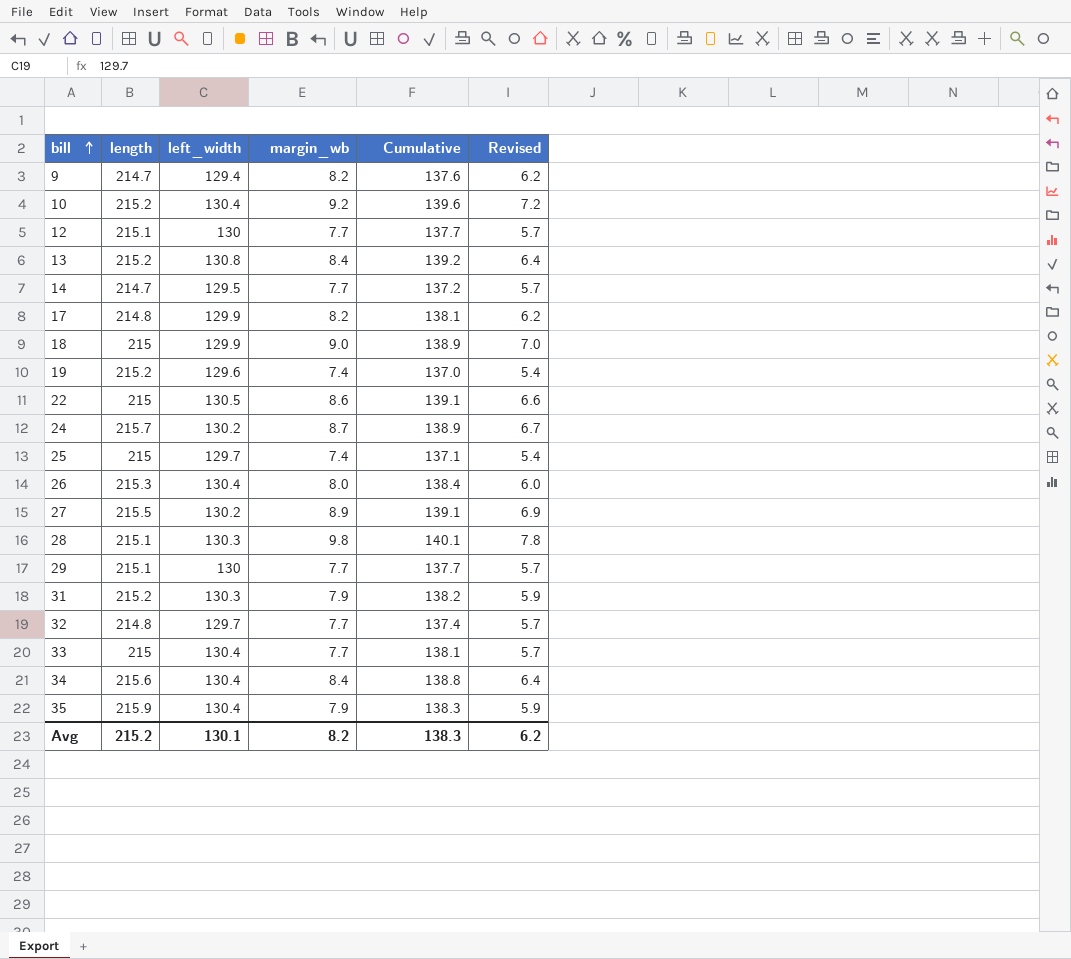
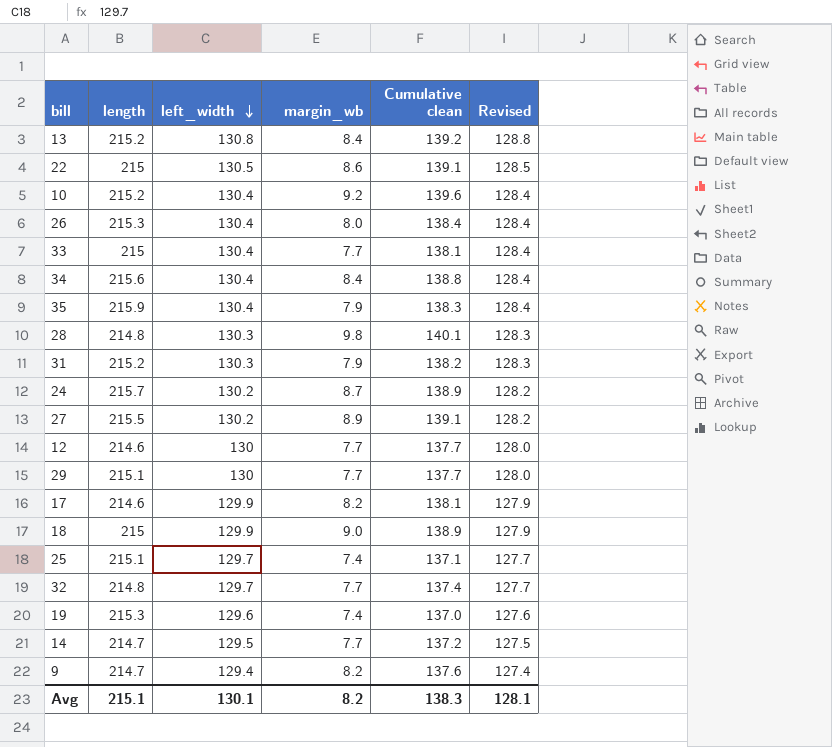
row order: bill ascending -> left_width descending
column name: Cumulative -> Cumulative clean
column Revised | formula: [margin_wb] - 2 -> [left_width] - 2
28 | length: 215.1 -> 214.8
12 | length: 215.1 -> 214.6
17 | length: 214.8 -> 214.6
25 | length: 215 -> 215.1
19 | length: 215.2 -> 215.3
Avg | length: 215.2 -> 215.1
Avg | Revised: 6.2 -> 128.1

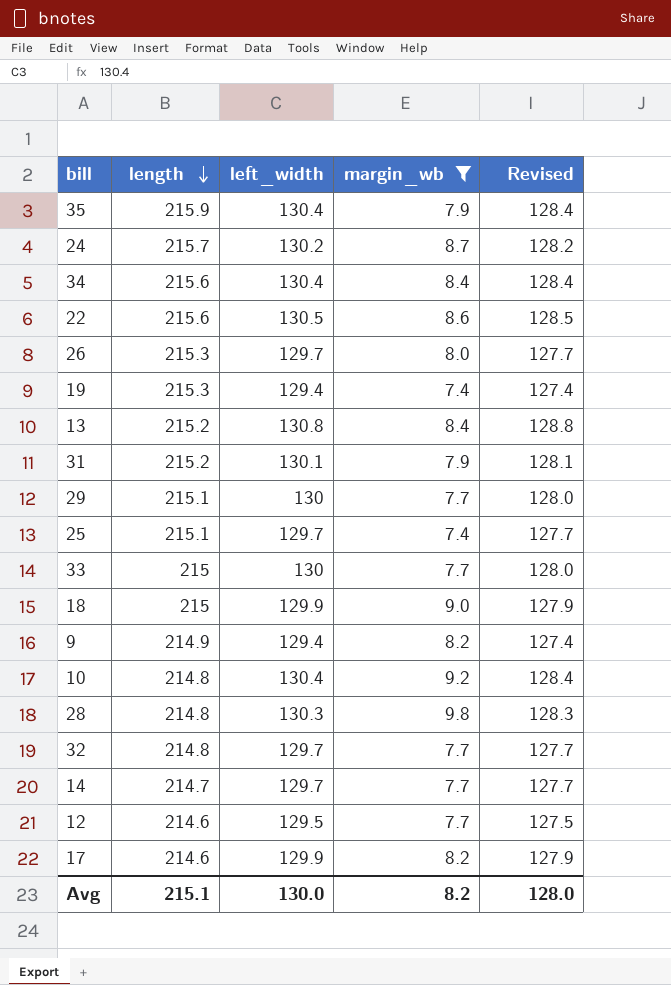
filter: none -> margin_wb != 8.9
row order: left_width descending -> length descending
column Cumulative clean | formula: [left_width] + [margin_wb] -> none
22 | length: 215 -> 215.6
26 | left_width: 130.4 -> 129.7
26 | Revised: 128.4 -> 127.7
19 | left_width: 129.6 -> 129.4
19 | Revised: 127.6 -> 127.4
31 | left_width: 130.3 -> 130.1
31 | Revised: 128.3 -> 128.1
33 | left_width: 130.4 -> 130
33 | Revised: 128.4 -> 128.0
9 | length: 214.7 -> 214.9
10 | length: 215.2 -> 214.8
14 | left_width: 129.5 -> 129.7
14 | Revised: 127.5 -> 127.7
12 | left_width: 130 -> 129.5
12 | Revised: 128.0 -> 127.5
Avg | left_width: 130.1 -> 130.0
Avg | Revised: 128.1 -> 128.0

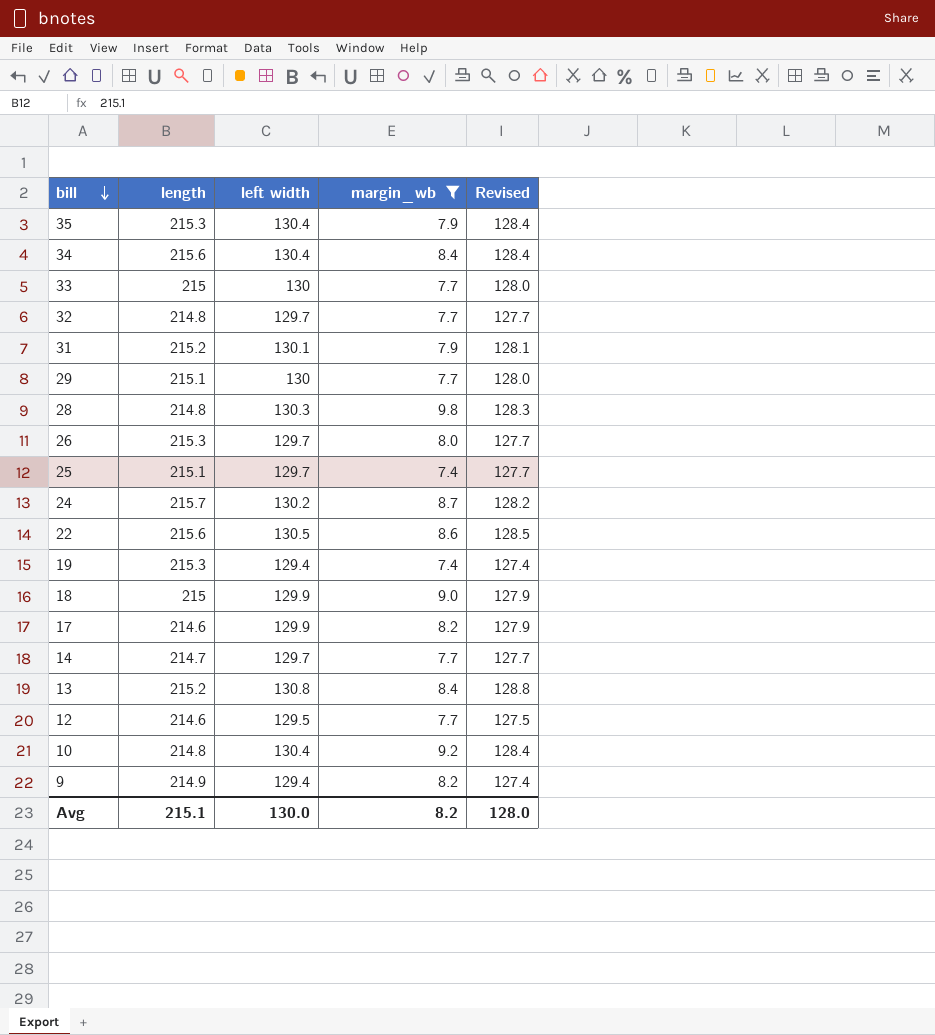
row order: length descending -> bill descending
column name: left_width -> left width
35 | length: 215.9 -> 215.3

